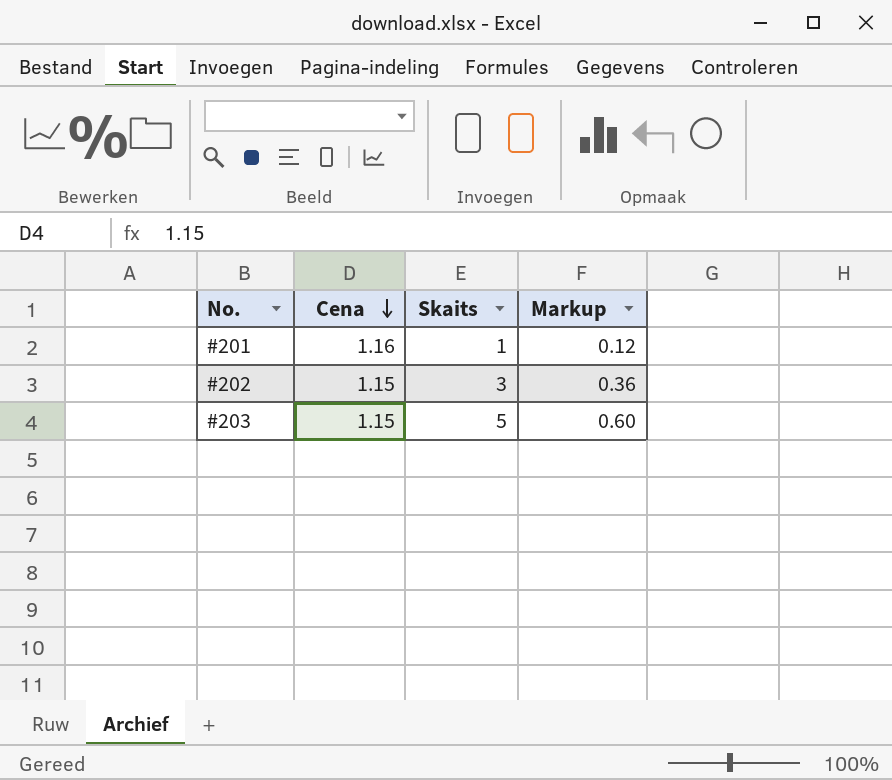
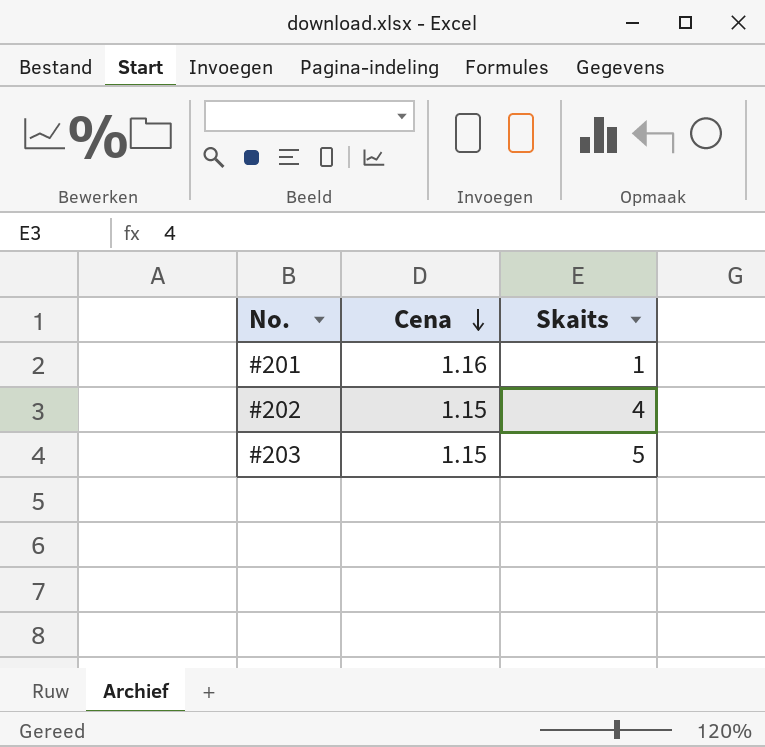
column Markup | formula: [Skaits] * 0.12 -> none
#202 | Skaits: 3 -> 4

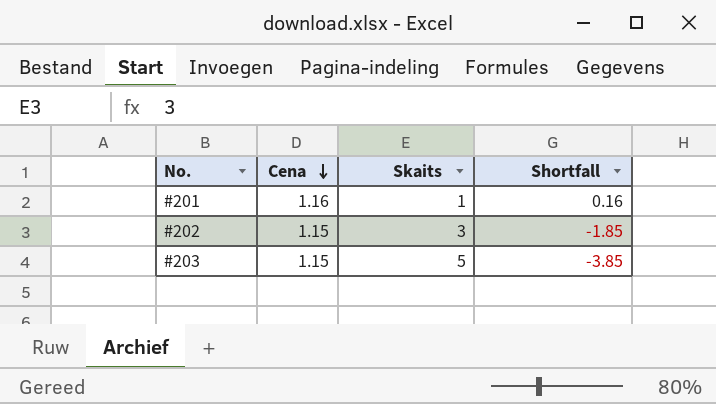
column Shortfall | formula: none -> [Cena] - [Skaits]
#202 | Skaits: 4 -> 3

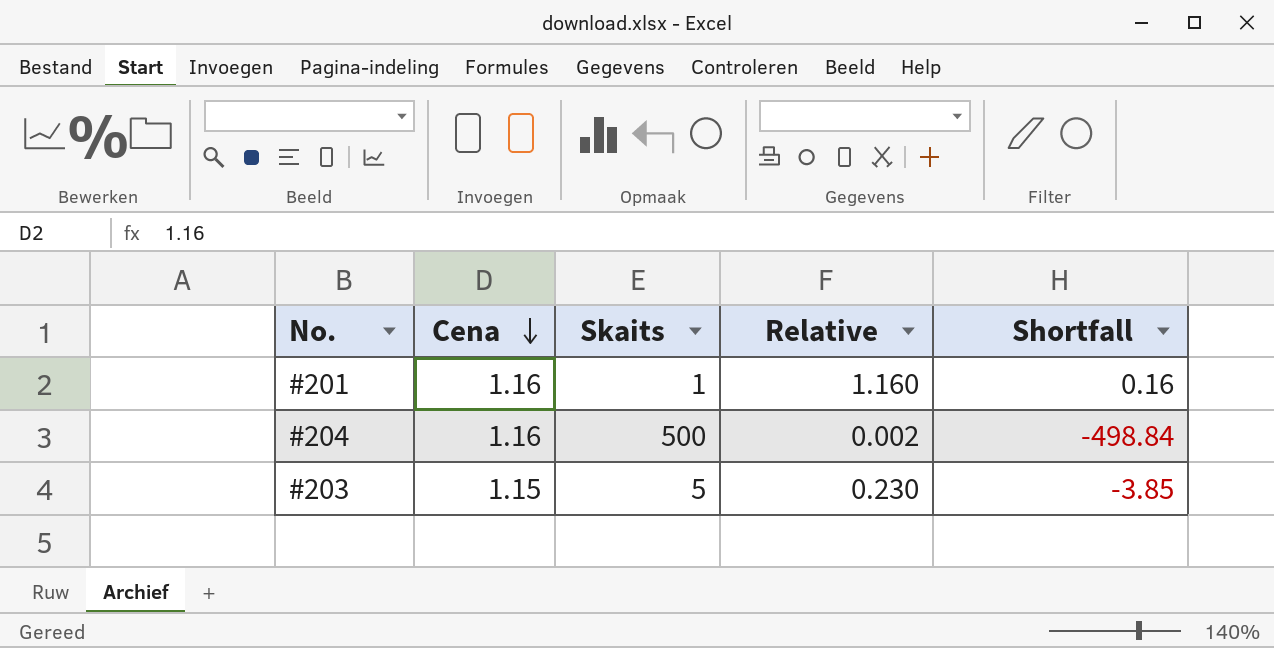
column Relative | formula: none -> [Cena] / [Skaits]
row #202: 1.15 | 3 | -1.85 -> none
row #204: none -> 1.16 | 500 | 0.002 | -498.84

